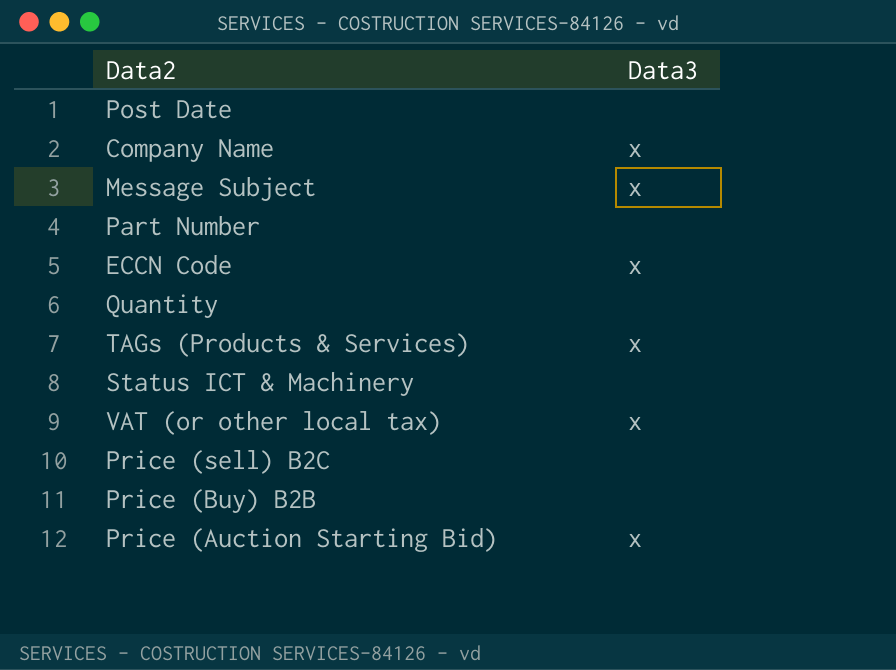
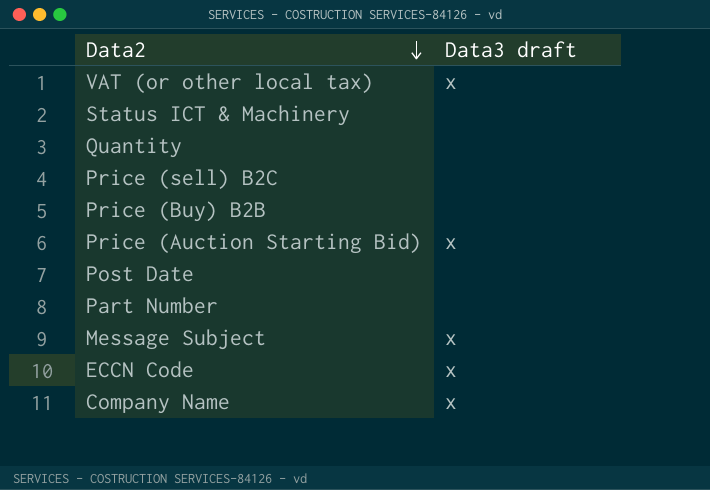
row order: none -> Data2 descending
column name: Data3 -> Data3 draft
row TAGs (Products & Services): x -> none

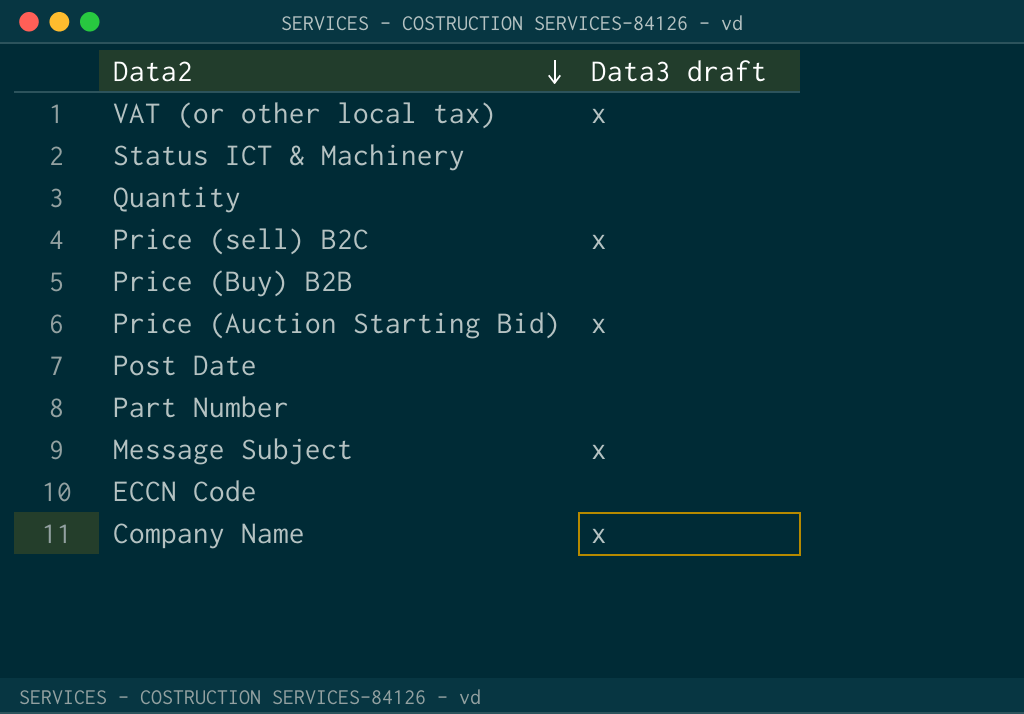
Price (sell) B2C | Data3 draft: none -> x
ECCN Code | Data3 draft: x -> none

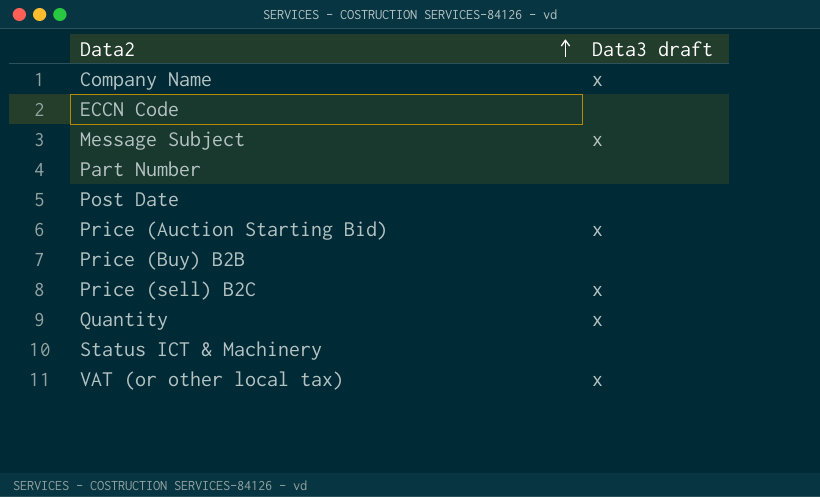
row order: Data2 descending -> Data2 ascending
Quantity | Data3 draft: none -> x

